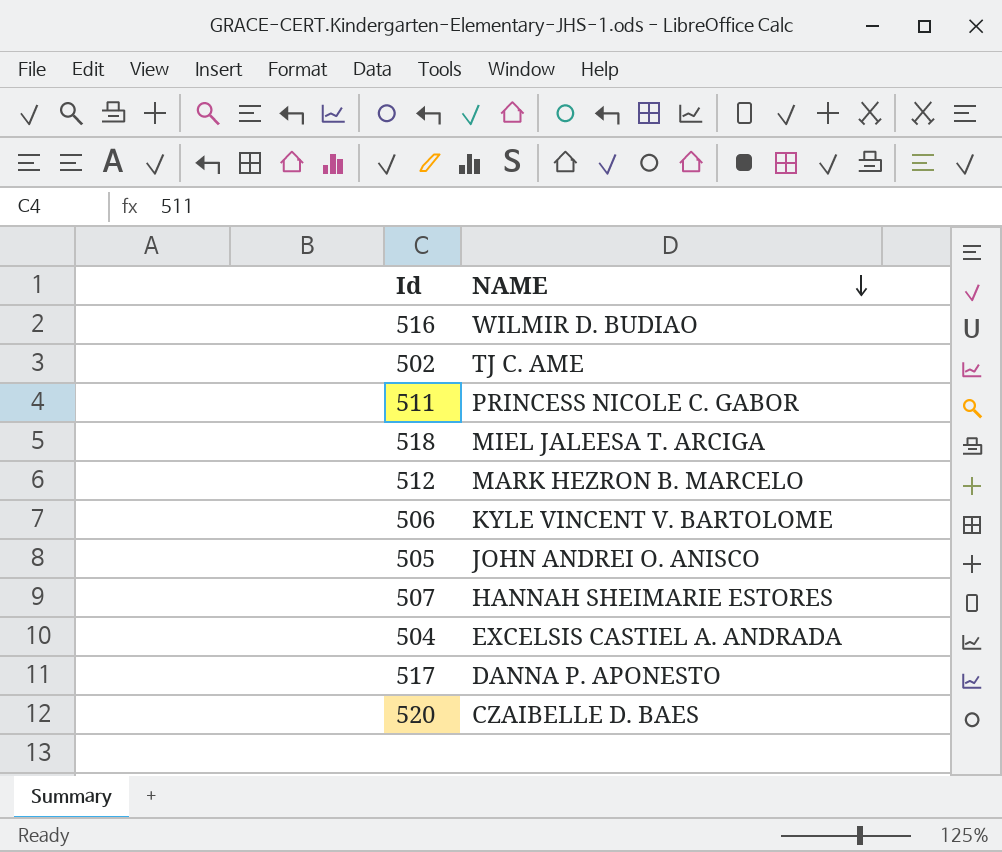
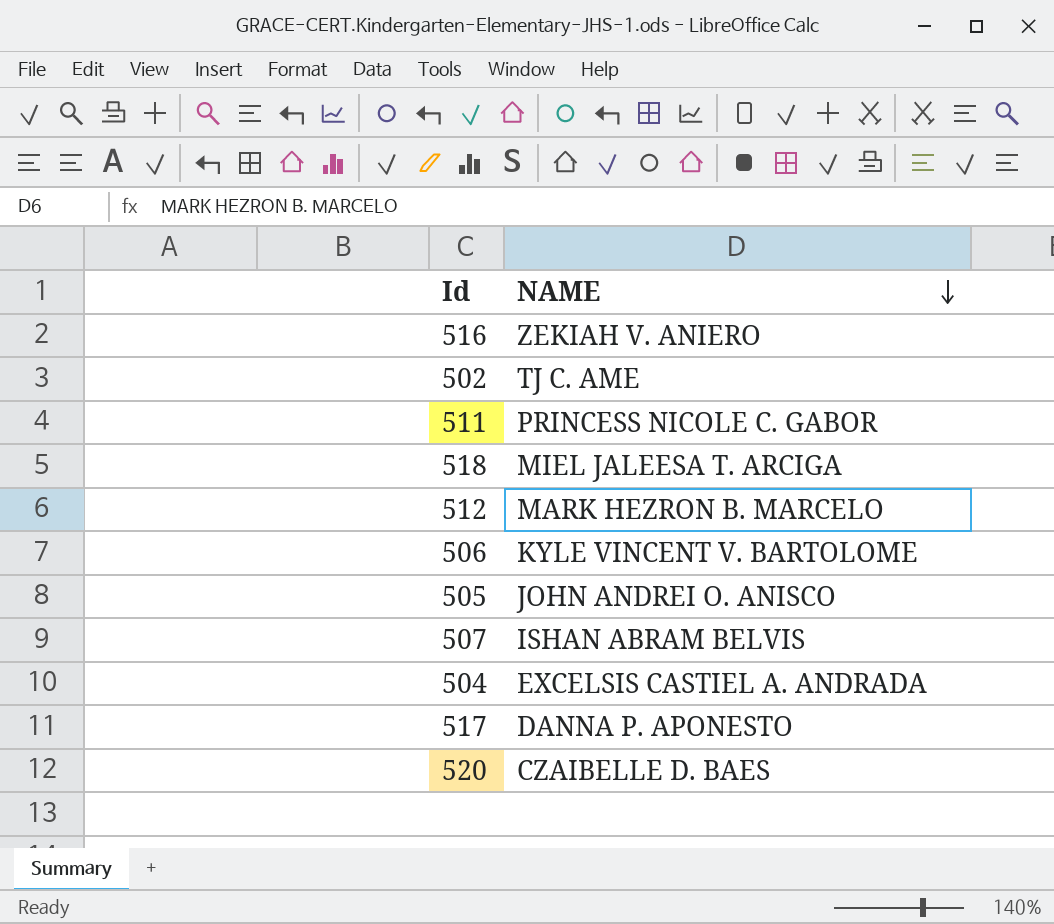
516 | NAME: WILMIR D. BUDIAO -> ZEKIAH V. ANIERO
507 | NAME: HANNAH SHEIMARIE ESTORES -> ISHAN ABRAM BELVIS

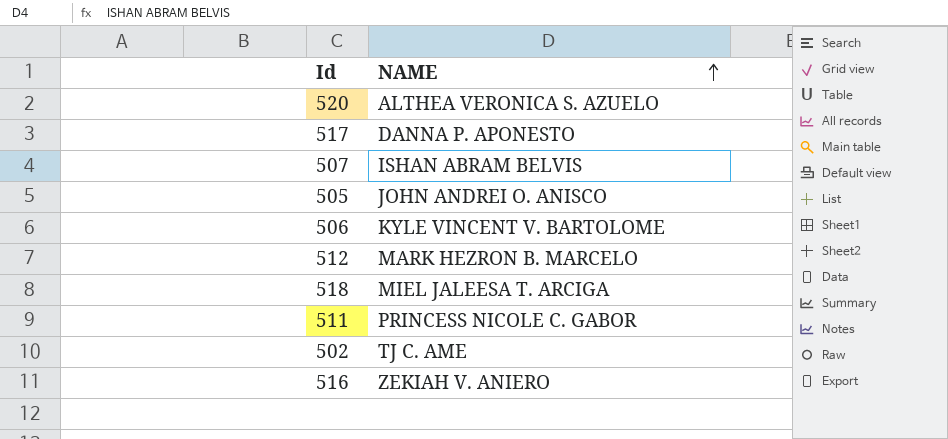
row order: NAME descending -> NAME ascending
row 504: EXCELSIS CASTIEL A. ANDRADA -> none
520 | NAME: CZAIBELLE D. BAES -> ALTHEA VERONICA S. AZUELO

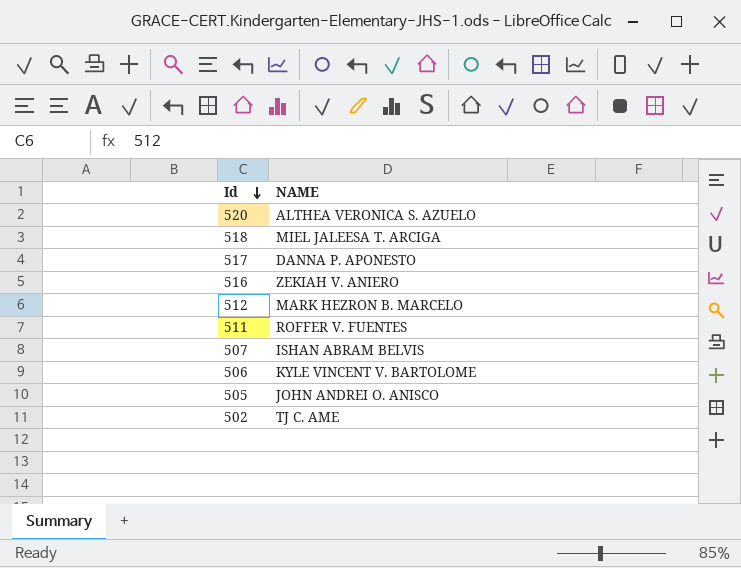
row order: NAME ascending -> Id descending
511 | NAME: PRINCESS NICOLE C. GABOR -> ROFFER V. FUENTES

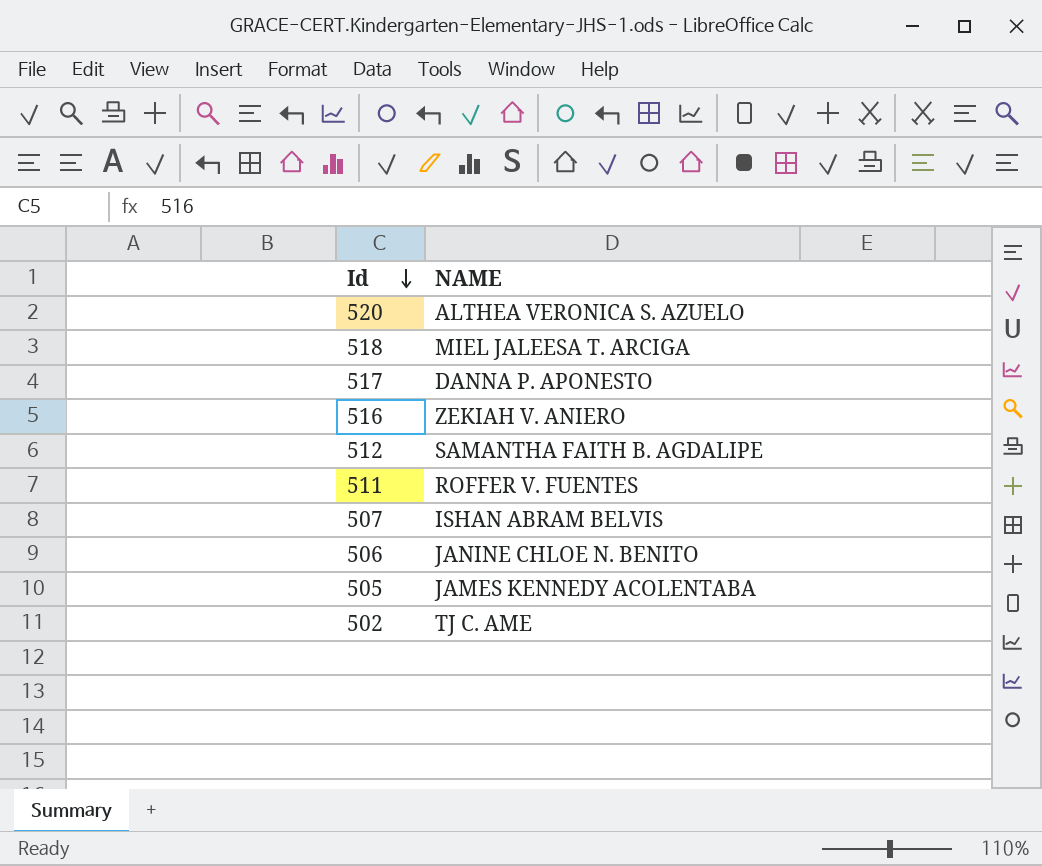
512 | NAME: MARK HEZRON B. MARCELO -> SAMANTHA FAITH B. AGDALIPE
506 | NAME: KYLE VINCENT V. BARTOLOME -> JANINE CHLOE N. BENITO
505 | NAME: JOHN ANDREI O. ANISCO -> JAMES KENNEDY ACOLENTABA

